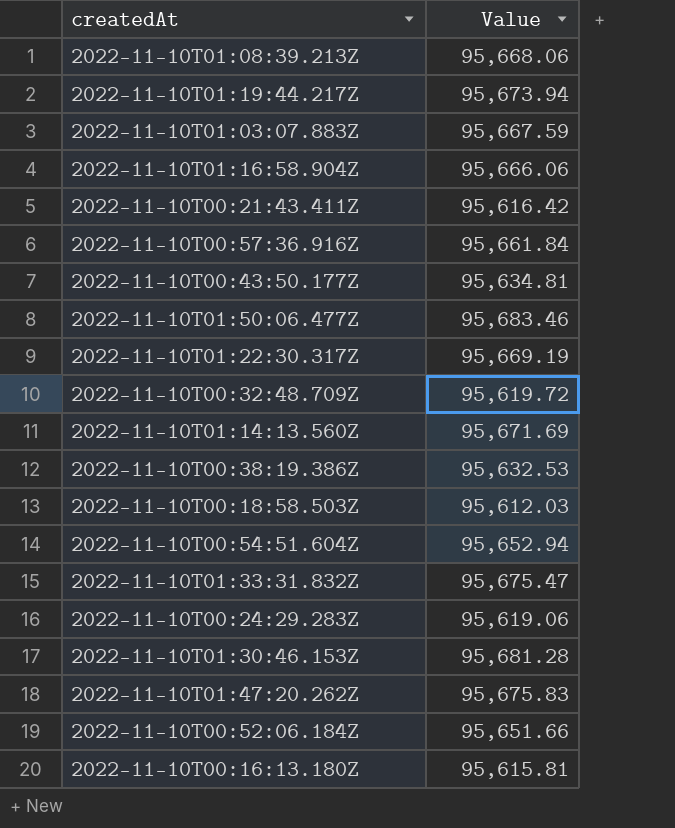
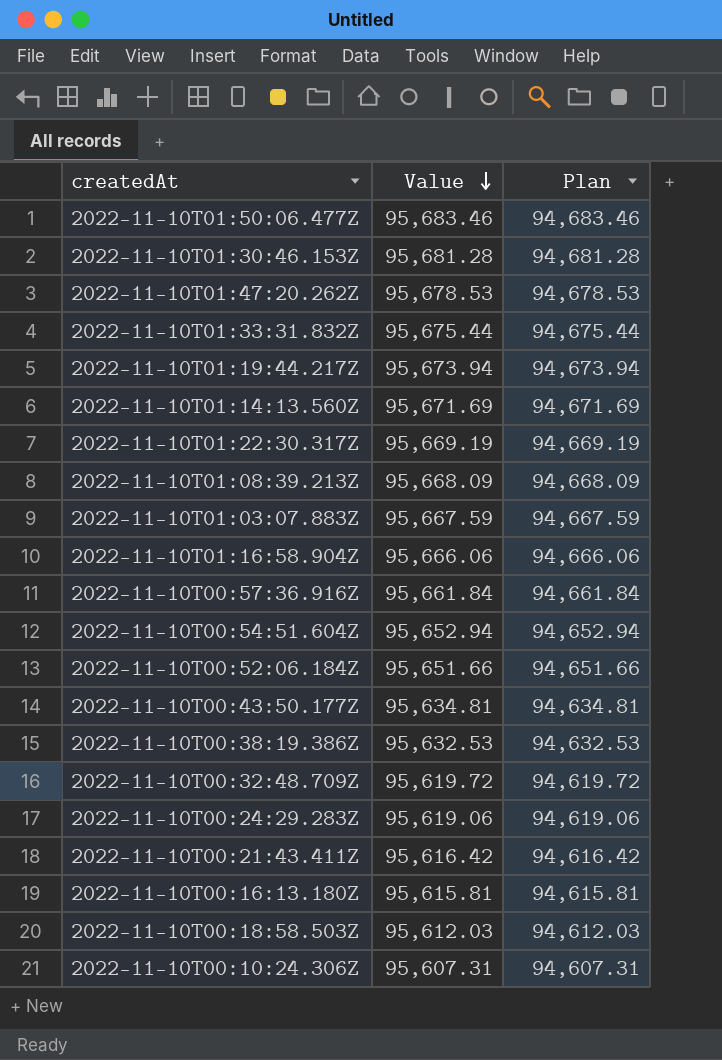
row order: none -> Value descending
column Plan | formula: none -> [Value] - 1000
2022-11-10T01:47:20.262Z | Value: 95,675.83 -> 95,678.53
2022-11-10T01:33:31.832Z | Value: 95,675.47 -> 95,675.44
2022-11-10T01:08:39.213Z | Value: 95,668.06 -> 95,668.09
row 2022-11-10T00:10:24.306Z: none -> 95,607.31 | 94,607.31

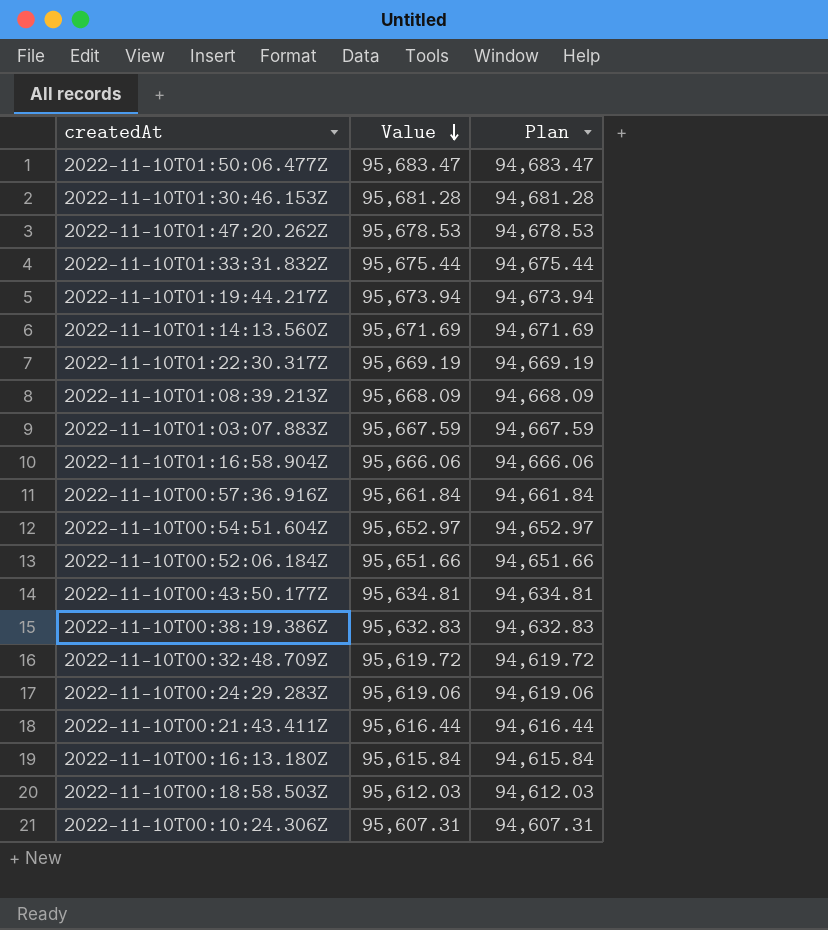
2022-11-10T01:50:06.477Z | Value: 95,683.46 -> 95,683.47
2022-11-10T01:50:06.477Z | Plan: 94,683.46 -> 94,683.47
2022-11-10T00:54:51.604Z | Value: 95,652.94 -> 95,652.97
2022-11-10T00:54:51.604Z | Plan: 94,652.94 -> 94,652.97
2022-11-10T00:38:19.386Z | Value: 95,632.53 -> 95,632.83
2022-11-10T00:38:19.386Z | Plan: 94,632.53 -> 94,632.83
2022-11-10T00:21:43.411Z | Value: 95,616.42 -> 95,616.44
2022-11-10T00:21:43.411Z | Plan: 94,616.42 -> 94,616.44
2022-11-10T00:16:13.180Z | Value: 95,615.81 -> 95,615.84
2022-11-10T00:16:13.180Z | Plan: 94,615.81 -> 94,615.84

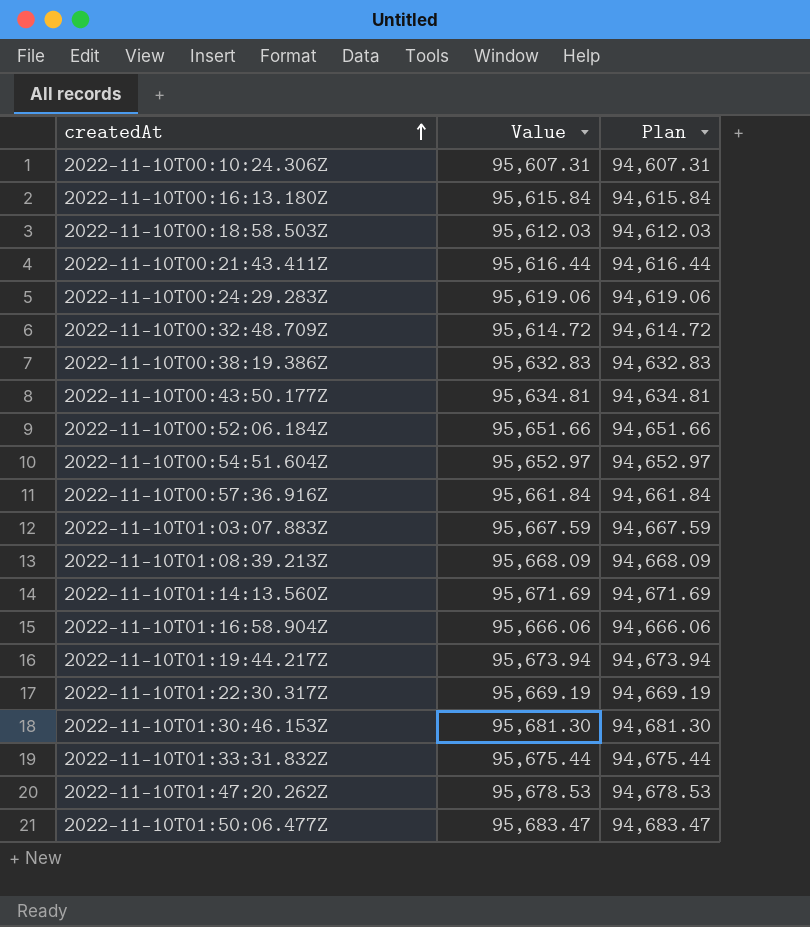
row order: Value descending -> createdAt ascending
2022-11-10T00:32:48.709Z | Value: 95,619.72 -> 95,614.72
2022-11-10T00:32:48.709Z | Plan: 94,619.72 -> 94,614.72
2022-11-10T01:30:46.153Z | Value: 95,681.28 -> 95,681.30
2022-11-10T01:30:46.153Z | Plan: 94,681.28 -> 94,681.30

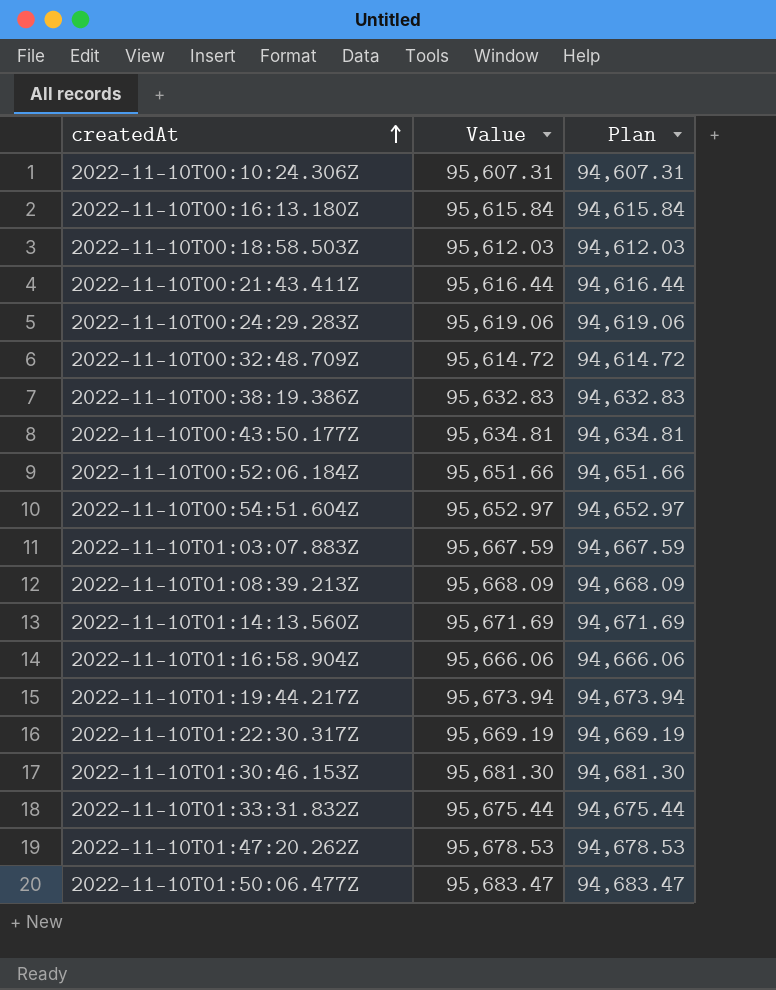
row 2022-11-10T00:57:36.916Z: 95,661.84 | 94,661.84 -> none

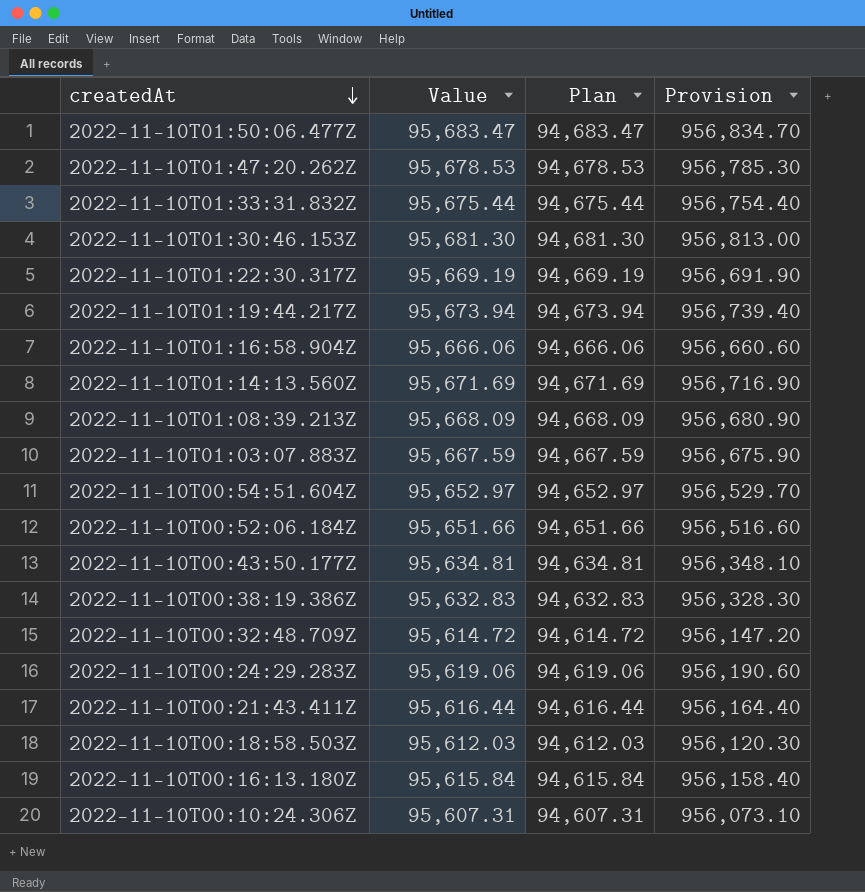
row order: createdAt ascending -> createdAt descending
column Provision | formula: none -> [Value] * 10

